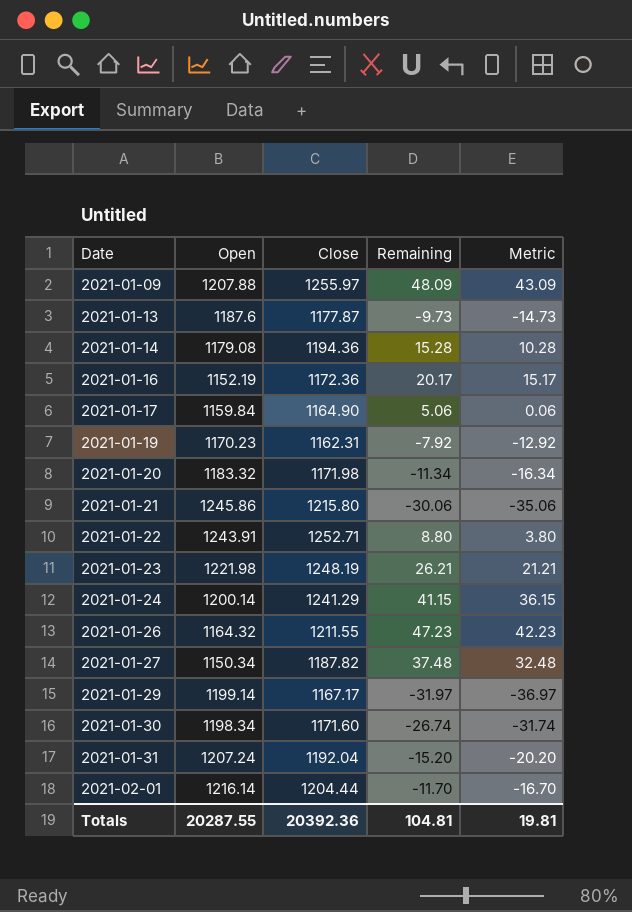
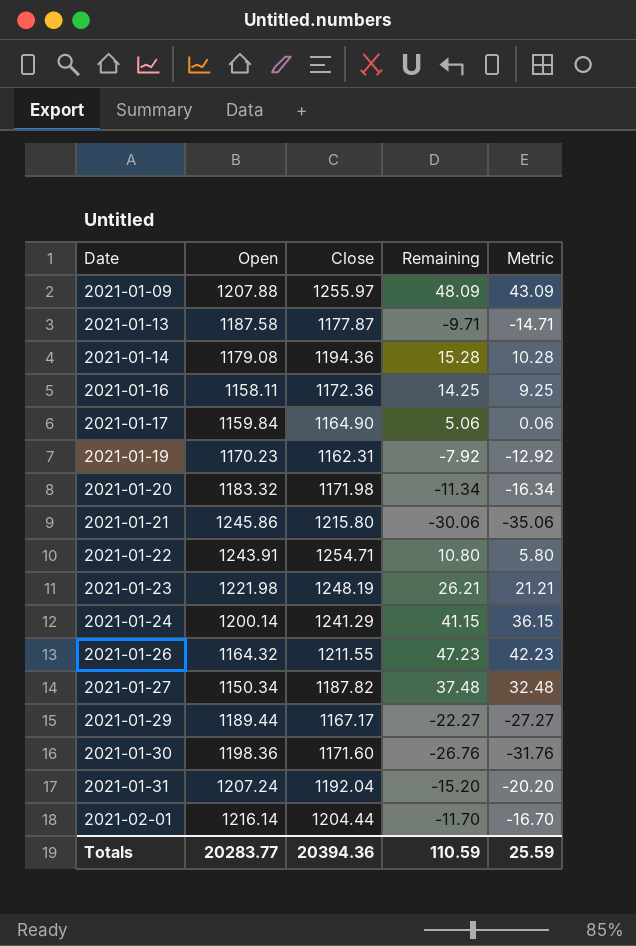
2021-01-13 | Open: 1187.6 -> 1187.58
2021-01-13 | Remaining: -9.73 -> -9.71
2021-01-13 | Metric: -14.73 -> -14.71
2021-01-16 | Open: 1152.19 -> 1158.11
2021-01-16 | Remaining: 20.17 -> 14.25
2021-01-16 | Metric: 15.17 -> 9.25
2021-01-22 | Close: 1252.71 -> 1254.71
2021-01-22 | Remaining: 8.80 -> 10.80
2021-01-22 | Metric: 3.80 -> 5.80
2021-01-29 | Open: 1199.14 -> 1189.44
2021-01-29 | Remaining: -31.97 -> -22.27
2021-01-29 | Metric: -36.97 -> -27.27
2021-01-30 | Open: 1198.34 -> 1198.36
2021-01-30 | Remaining: -26.74 -> -26.76
2021-01-30 | Metric: -31.74 -> -31.76
Totals | Open: 20287.55 -> 20283.77
Totals | Close: 20392.36 -> 20394.36
Totals | Remaining: 104.81 -> 110.59
Totals | Metric: 19.81 -> 25.59

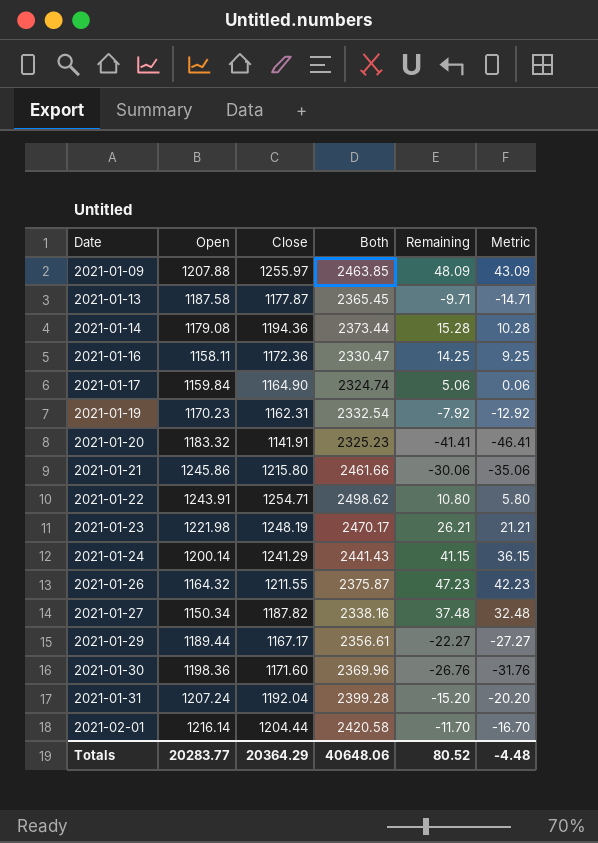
column Both | formula: none -> [Open] + [Close]
2021-01-20 | Close: 1171.98 -> 1141.91
2021-01-20 | Remaining: -11.34 -> -41.41
2021-01-20 | Metric: -16.34 -> -46.41
Totals | Close: 20394.36 -> 20364.29
Totals | Remaining: 110.59 -> 80.52
Totals | Metric: 25.59 -> -4.48

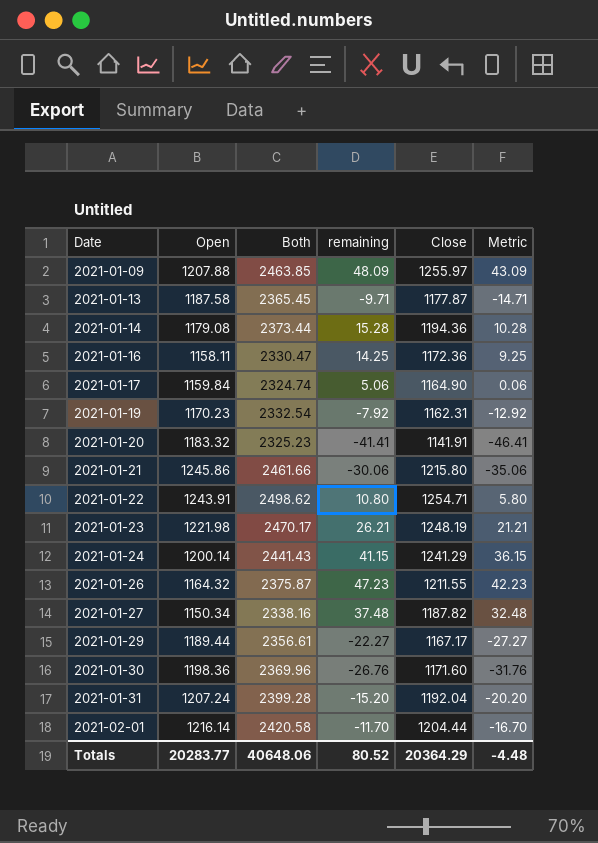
column name: Remaining -> remaining
column Close | position: 3 -> 5

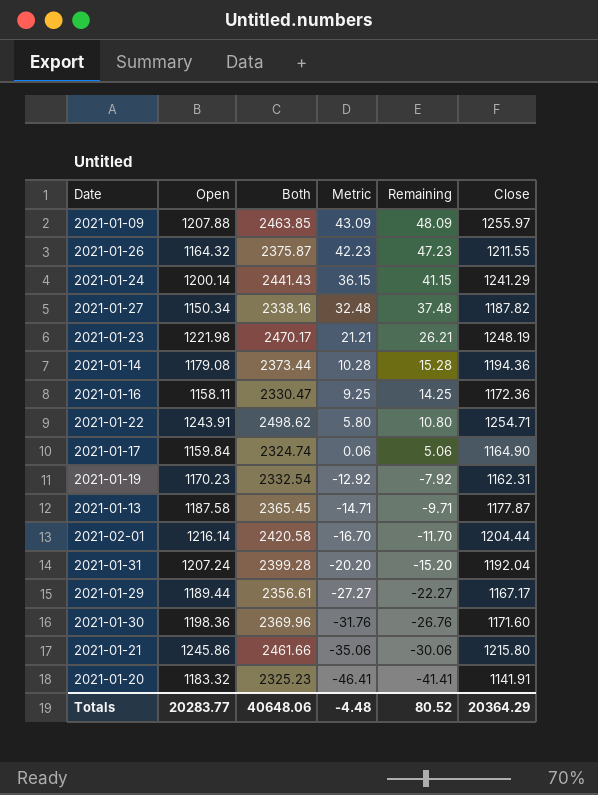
row order: Date ascending -> Metric descending
column Metric | position: 6 -> 4
column name: remaining -> Remaining

